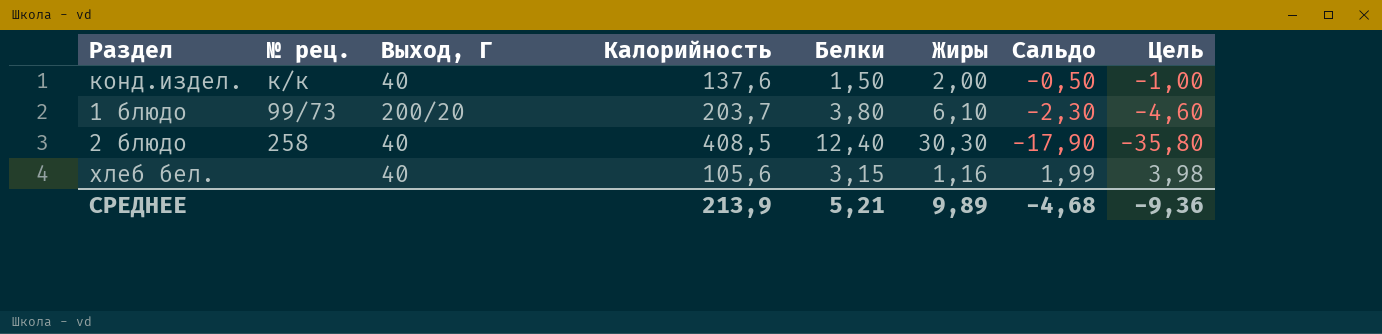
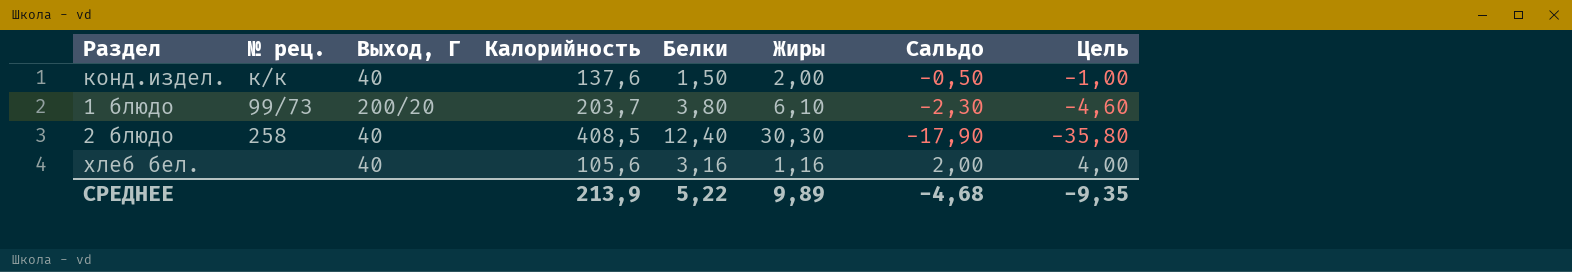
хлеб бел. | Белки: 3,15 -> 3,16
хлеб бел. | Сальдо: 1,99 -> 2,00
хлеб бел. | Цель: 3,98 -> 4,00
СРЕДНЕЕ | Белки: 5,21 -> 5,22
СРЕДНЕЕ | Цель: -9,36 -> -9,35

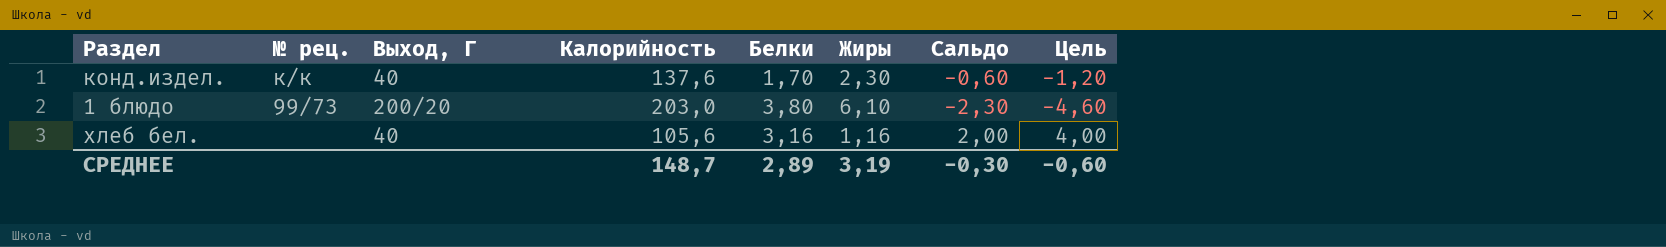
row 2 блюдо: 258 | 40 | 408,5 | 12,40 | 30,30 | -17,90 | -35,80 -> none
конд.издел. | Белки: 1,50 -> 1,70
конд.издел. | Жиры: 2,00 -> 2,30
конд.издел. | Сальдо: -0,50 -> -0,60
конд.издел. | Цель: -1,00 -> -1,20
1 блюдо | Калорийность: 203,7 -> 203,0
СРЕДНЕЕ | Калорийность: 213,9 -> 148,7
СРЕДНЕЕ | Белки: 5,22 -> 2,89
СРЕДНЕЕ | Жиры: 9,89 -> 3,19
СРЕДНЕЕ | Сальдо: -4,68 -> -0,30
СРЕДНЕЕ | Цель: -9,35 -> -0,60

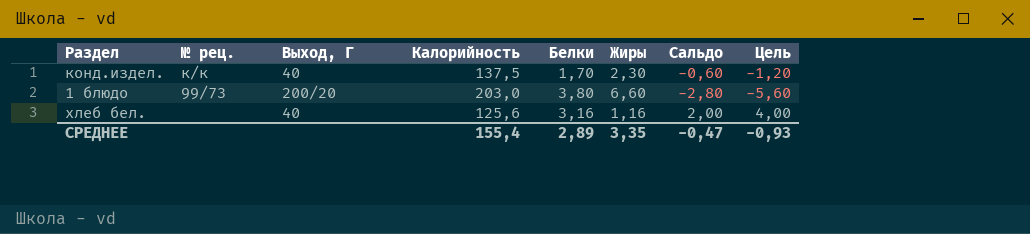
конд.издел. | Калорийность: 137,6 -> 137,5
1 блюдо | Жиры: 6,10 -> 6,60
1 блюдо | Сальдо: -2,30 -> -2,80
1 блюдо | Цель: -4,60 -> -5,60
хлеб бел. | Калорийность: 105,6 -> 125,6
СРЕДНЕЕ | Калорийность: 148,7 -> 155,4
СРЕДНЕЕ | Жиры: 3,19 -> 3,35
СРЕДНЕЕ | Сальдо: -0,30 -> -0,47
СРЕДНЕЕ | Цель: -0,60 -> -0,93

